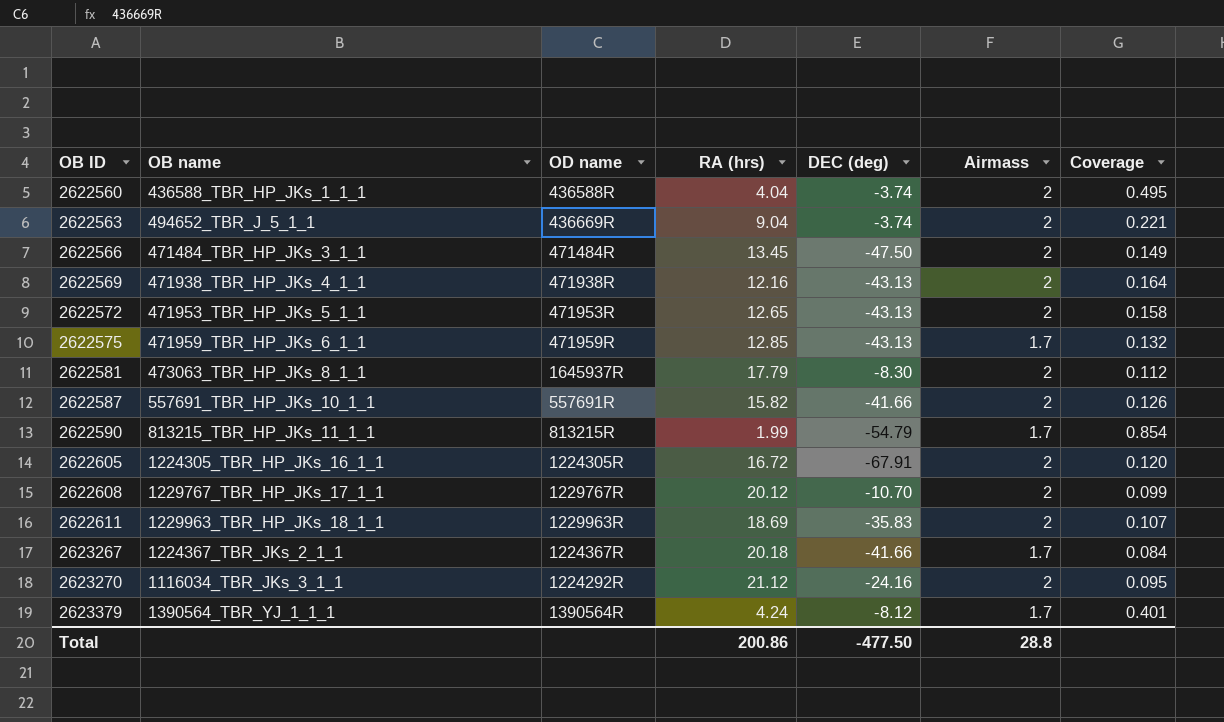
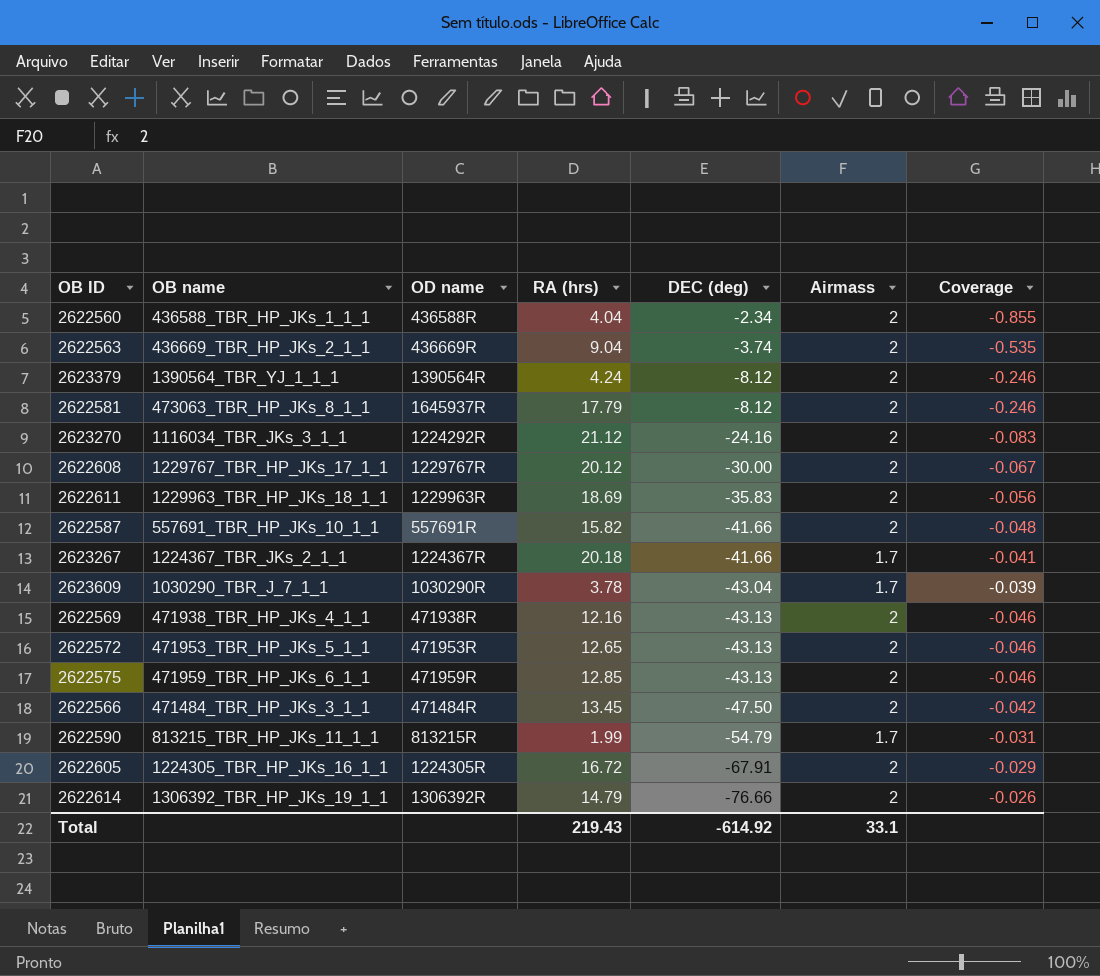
row order: OB ID ascending -> DEC (deg) descending
column Coverage | formula: [Airmass] / [RA (hrs)] -> [Airmass] / [DEC (deg)]
2622560 | DEC (deg): -3.74 -> -2.34
2622563 | OB name: 494652_TBR_J_5_1_1 -> 436669_TBR_HP_JKs_2_1_1
2623379 | Airmass: 1.7 -> 2
2622581 | DEC (deg): -8.30 -> -8.12
2622608 | DEC (deg): -10.70 -> -30.00
row 2623609: none -> 1030290_TBR_J_7_1_1 | 1030290R | 3.78 | -43.04 | 1.7 | -0.039
2622575 | Airmass: 1.7 -> 2
row 2622614: none -> 1306392_TBR_HP_JKs_19_1_1 | 1306392R | 14.79 | -76.66 | 2 | -0.026
Total | RA (hrs): 200.86 -> 219.43
Total | DEC (deg): -477.50 -> -614.92
Total | Airmass: 28.8 -> 33.1

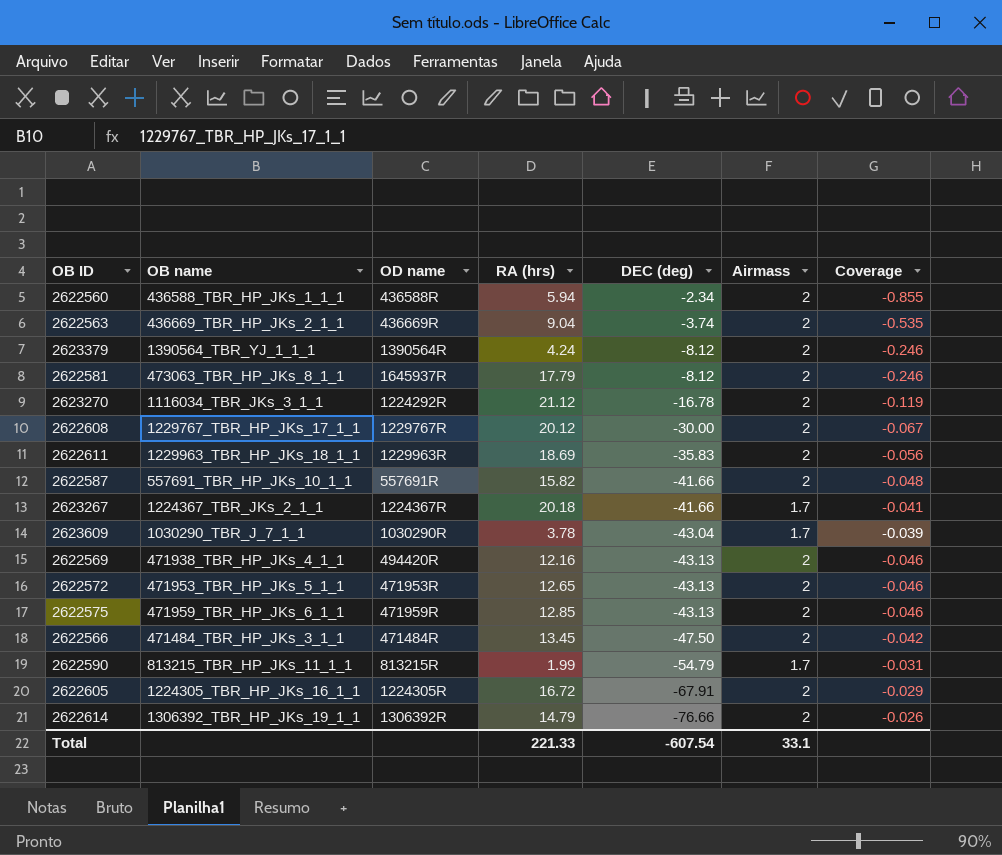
2622560 | RA (hrs): 4.04 -> 5.94
2623270 | DEC (deg): -24.16 -> -16.78
2623270 | Coverage: -0.083 -> -0.119
2622569 | OD name: 471938R -> 494420R
Total | RA (hrs): 219.43 -> 221.33
Total | DEC (deg): -614.92 -> -607.54

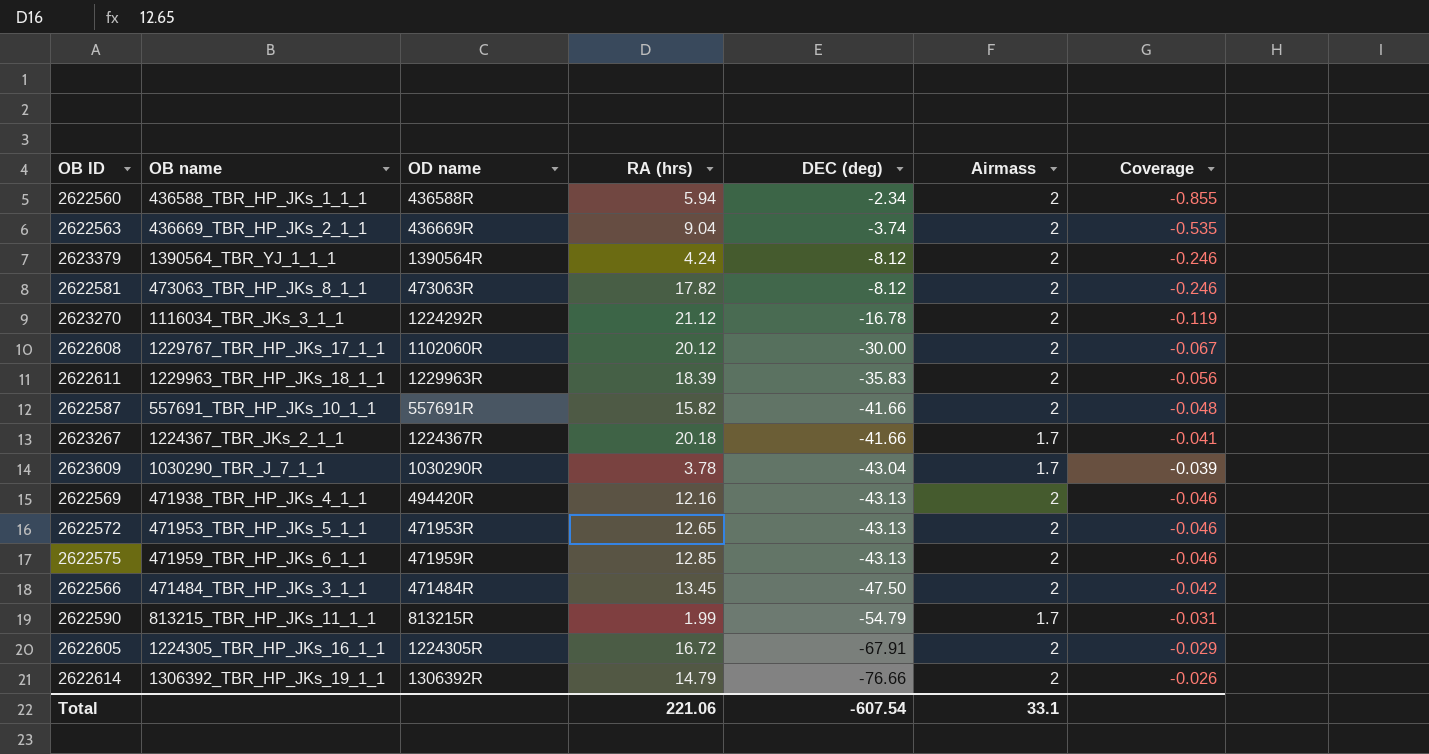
2622581 | OD name: 1645937R -> 473063R
2622581 | RA (hrs): 17.79 -> 17.82
2622608 | OD name: 1229767R -> 1102060R
2622611 | RA (hrs): 18.69 -> 18.39
Total | RA (hrs): 221.33 -> 221.06

